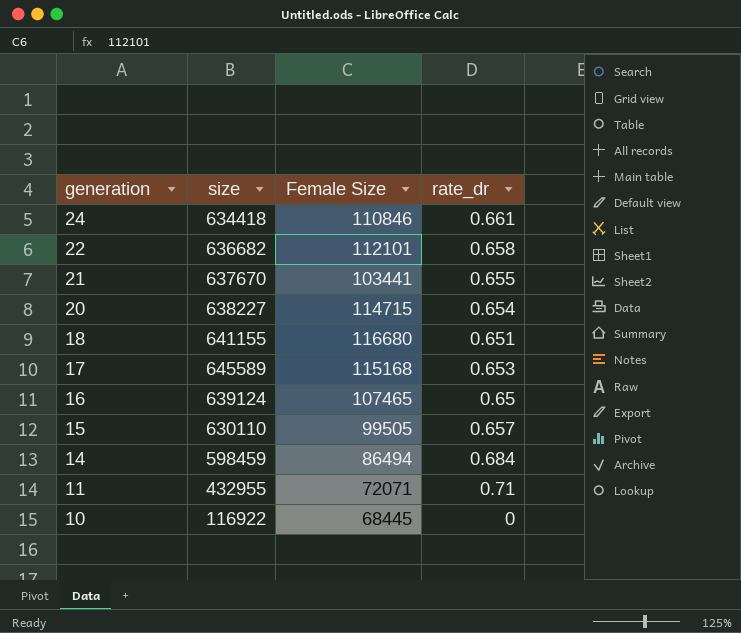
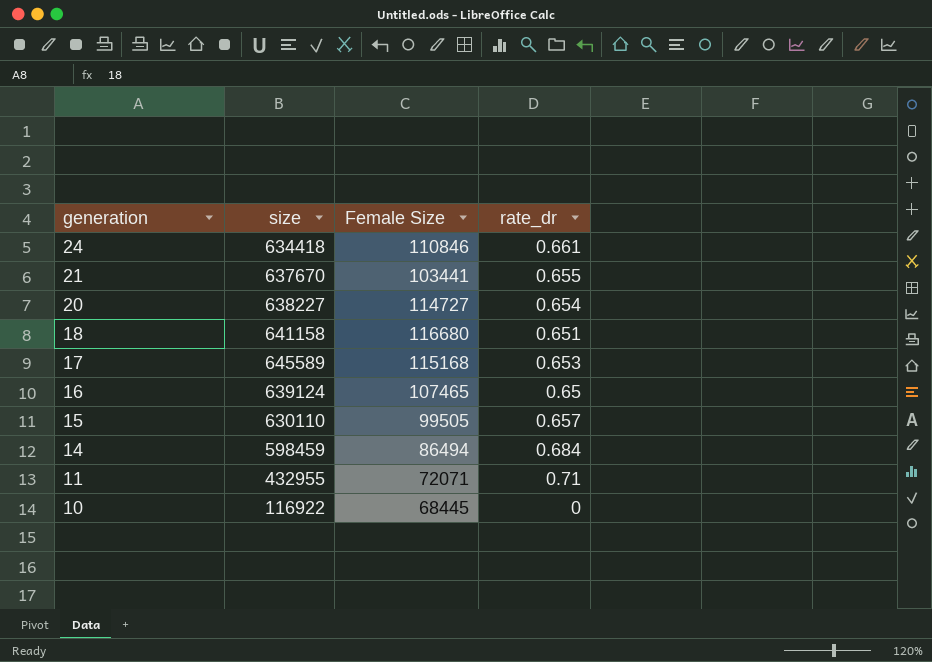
row 22: 636682 | 112101 | 0.658 -> none
20 | Female Size: 114715 -> 114727
18 | size: 641155 -> 641158

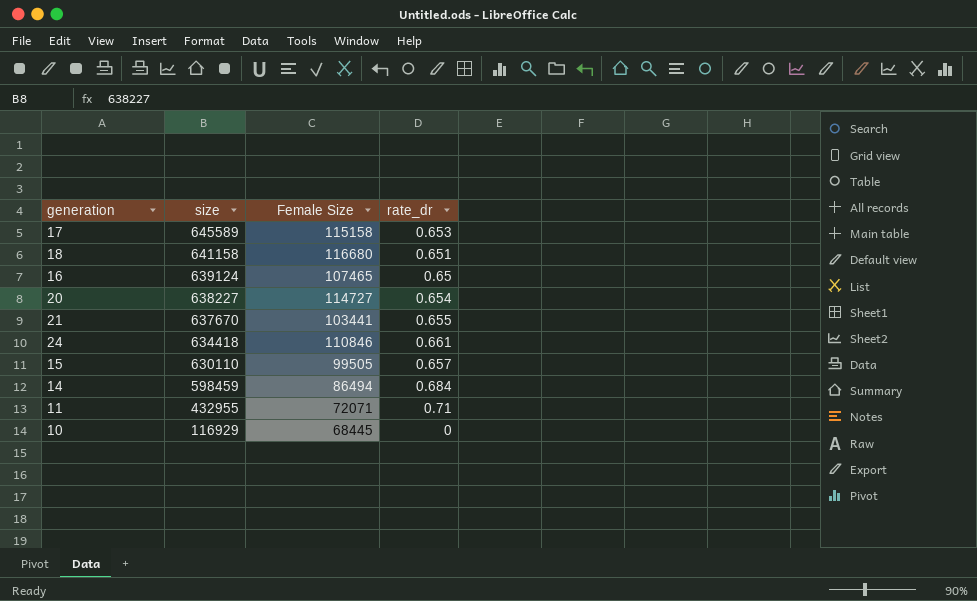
row order: generation descending -> size descending
17 | Female Size: 115168 -> 115158
10 | size: 116922 -> 116929

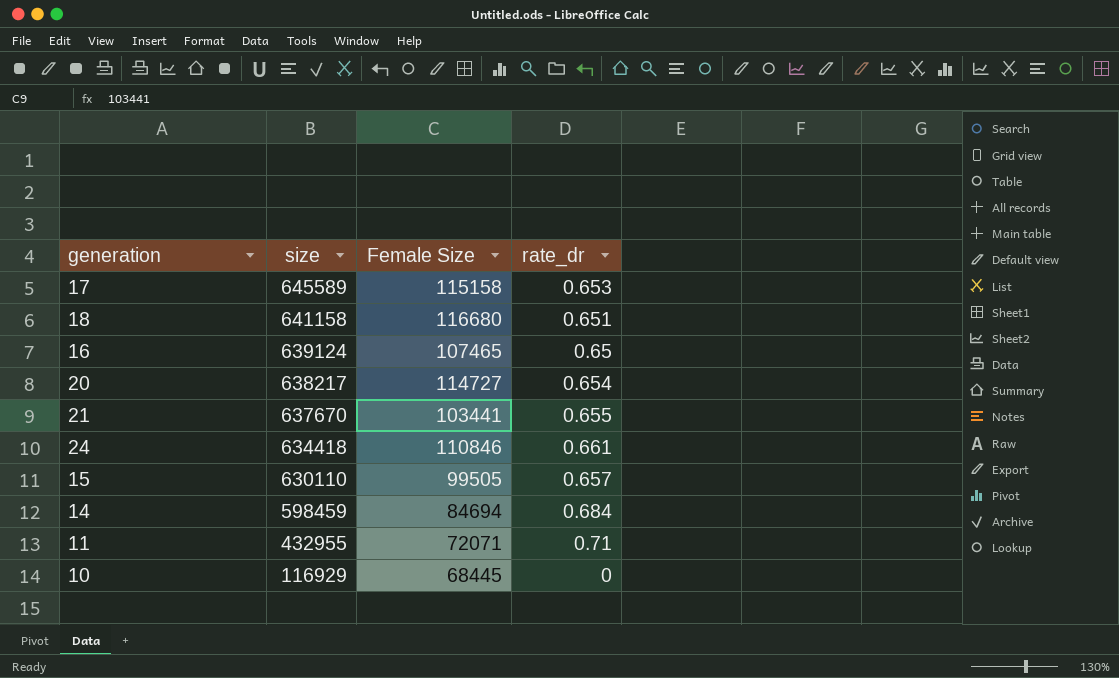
20 | size: 638227 -> 638217
14 | Female Size: 86494 -> 84694

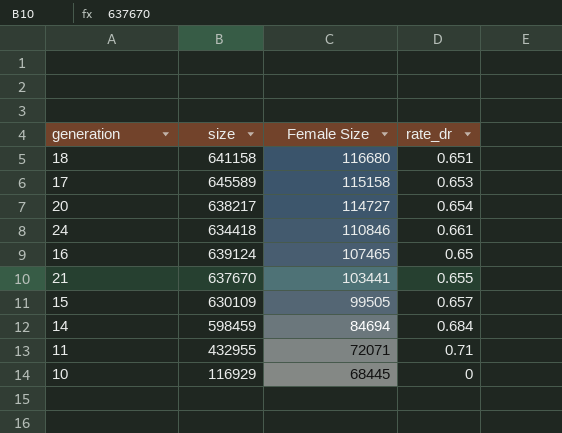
row order: size descending -> Female Size descending
15 | size: 630110 -> 630109

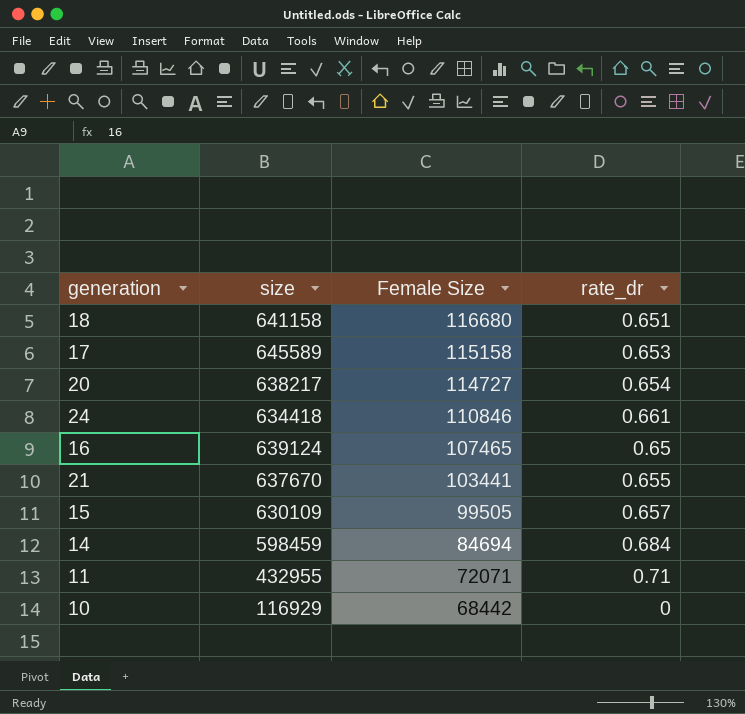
10 | Female Size: 68445 -> 68442

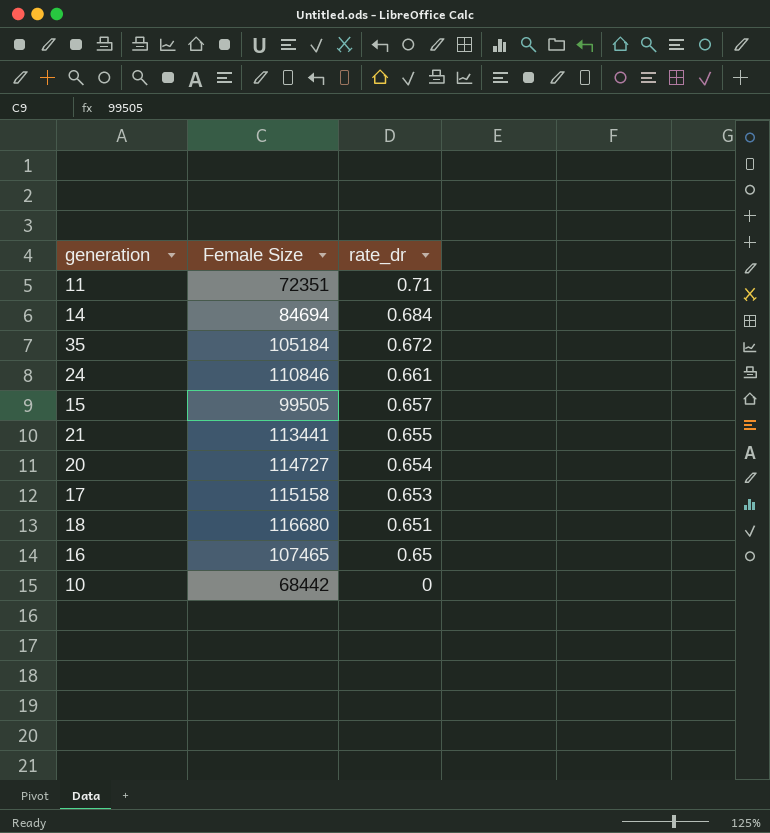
row order: Female Size descending -> rate_dr descending
column size | position: 2 -> none
11 | Female Size: 72071 -> 72351
row 35: none -> 105184 | 0.672
21 | Female Size: 103441 -> 113441

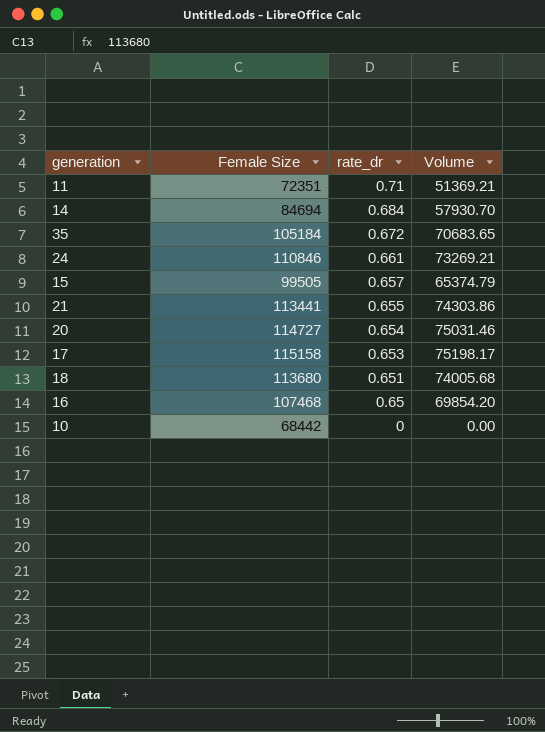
column Volume | formula: none -> [Female Size] * [rate_dr]
18 | Female Size: 116680 -> 113680
16 | Female Size: 107465 -> 107468

